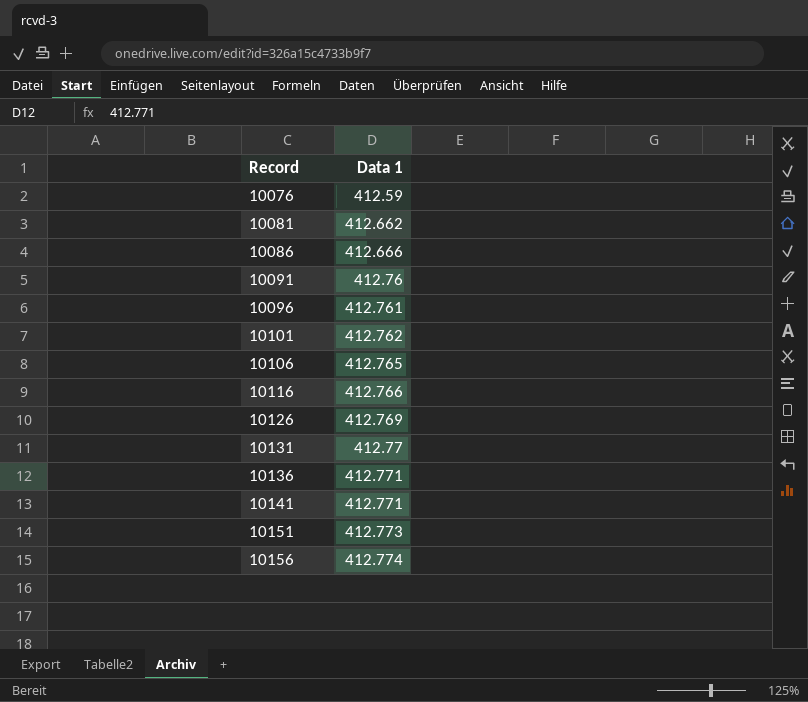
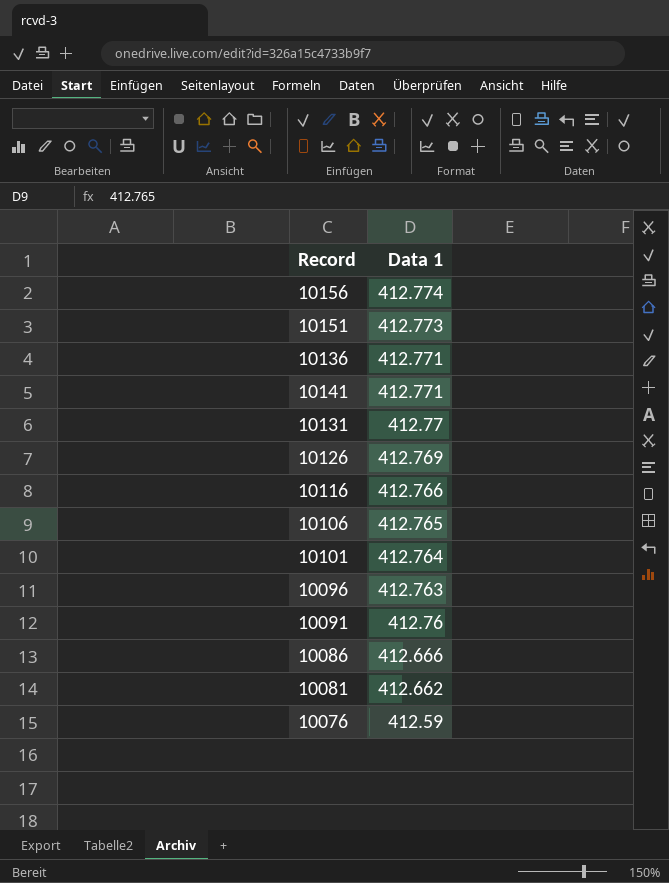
row order: Record ascending -> Data 1 descending
10101 | Data 1: 412.762 -> 412.764
10096 | Data 1: 412.761 -> 412.763

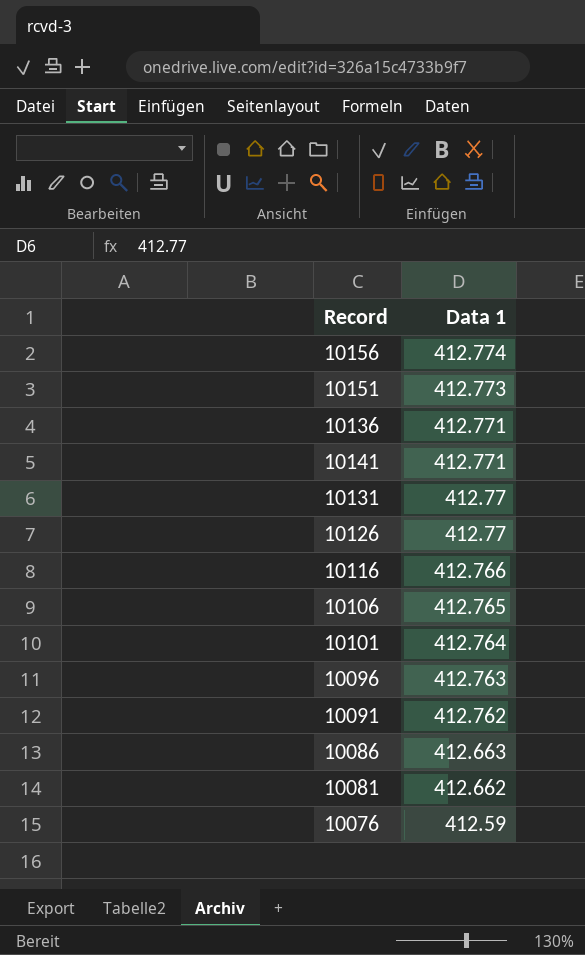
10126 | Data 1: 412.769 -> 412.77
10091 | Data 1: 412.76 -> 412.762
10086 | Data 1: 412.666 -> 412.663

